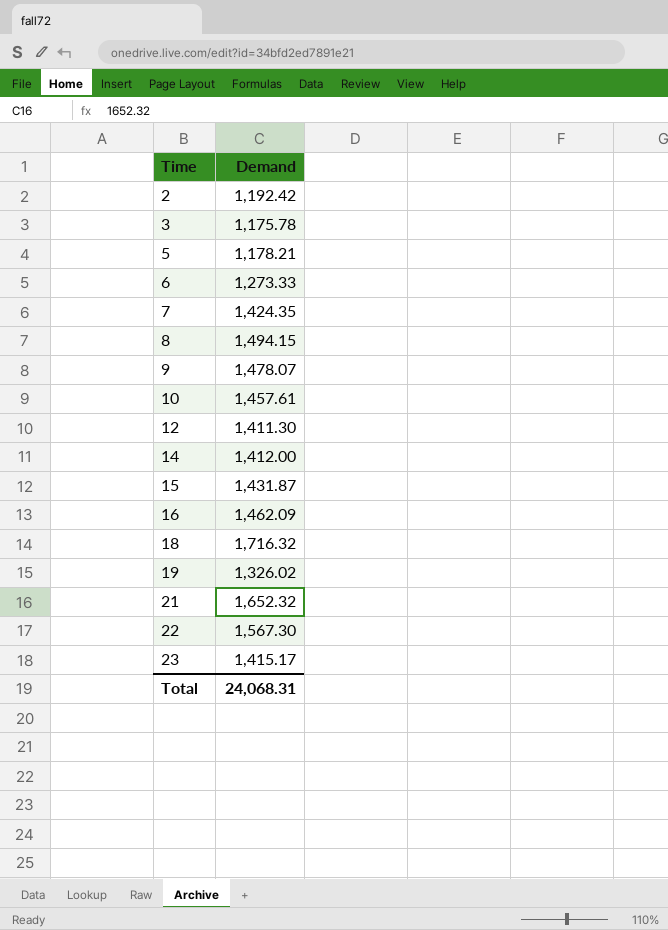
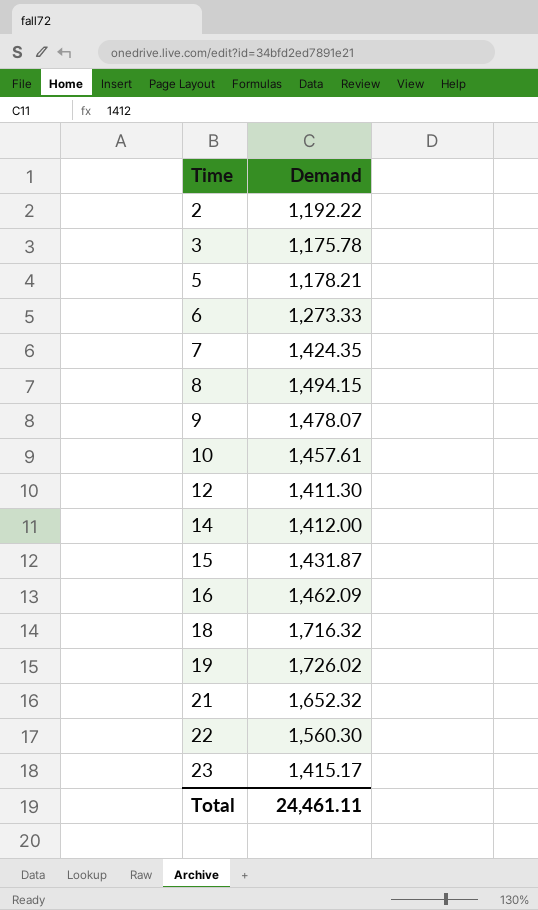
2 | Demand: 1,192.42 -> 1,192.22
19 | Demand: 1,326.02 -> 1,726.02
22 | Demand: 1,567.30 -> 1,560.30
Total | Demand: 24,068.31 -> 24,461.11

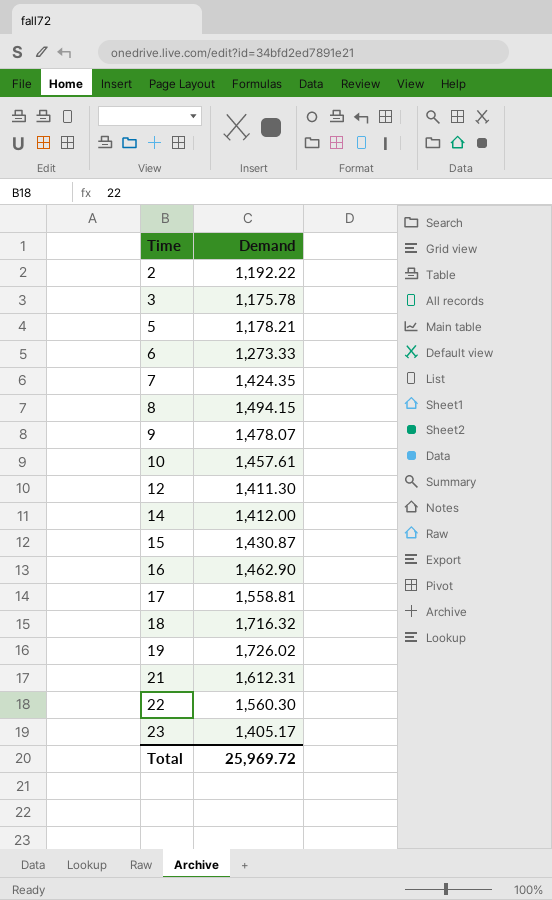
15 | Demand: 1,431.87 -> 1,430.87
16 | Demand: 1,462.09 -> 1,462.90
row 17: none -> 1,558.81
21 | Demand: 1,652.32 -> 1,612.31
23 | Demand: 1,415.17 -> 1,405.17
Total | Demand: 24,461.11 -> 25,969.72

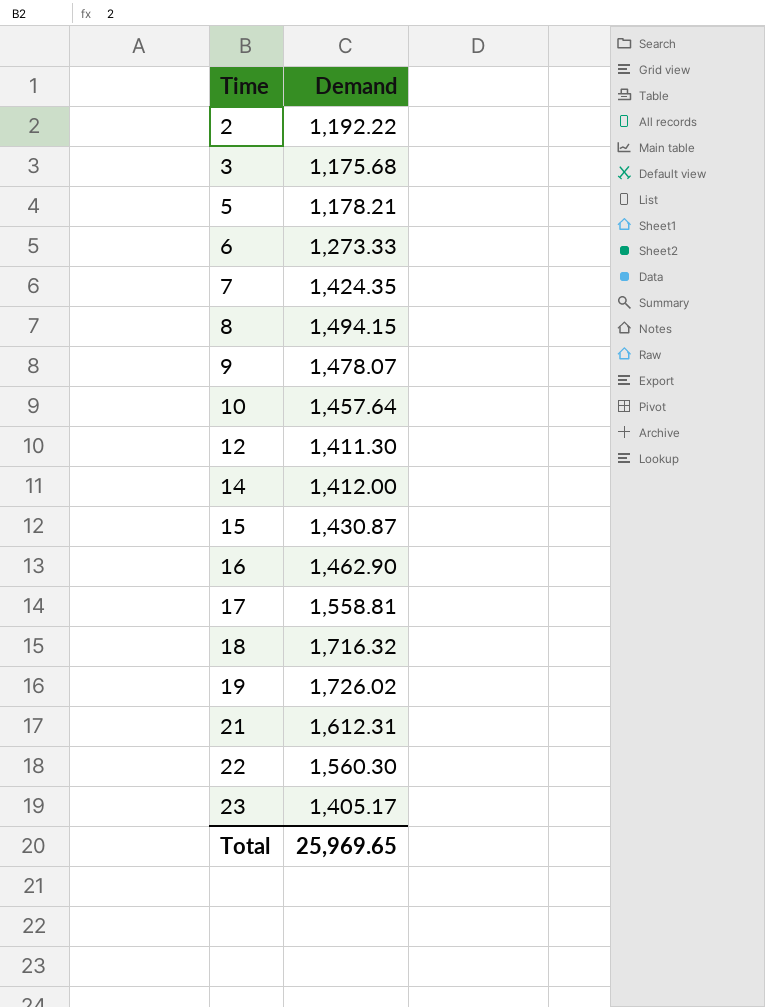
3 | Demand: 1,175.78 -> 1,175.68
10 | Demand: 1,457.61 -> 1,457.64
Total | Demand: 25,969.72 -> 25,969.65

